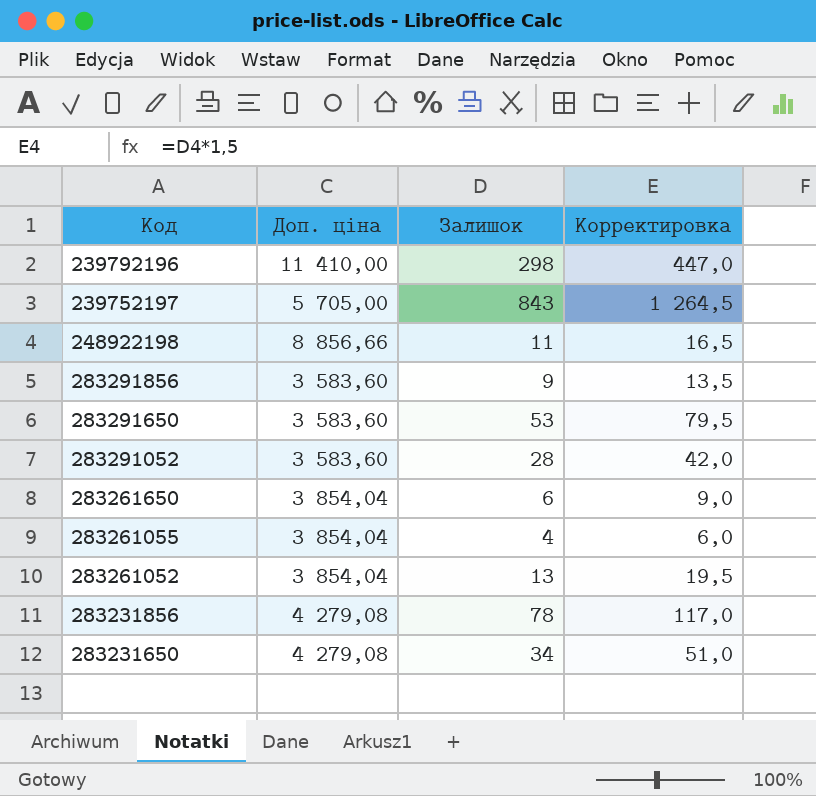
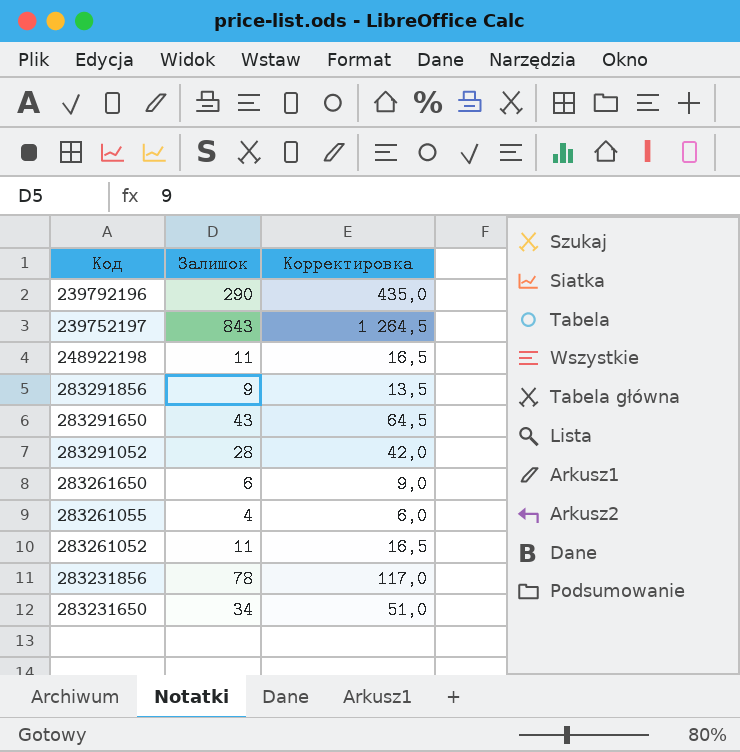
column Доп. ціна | position: 2 -> none
239792196 | Залишок: 298 -> 290
239792196 | Корректировка: 447,0 -> 435,0
283291650 | Залишок: 53 -> 43
283291650 | Корректировка: 79,5 -> 64,5
283261052 | Залишок: 13 -> 11
283261052 | Корректировка: 19,5 -> 16,5

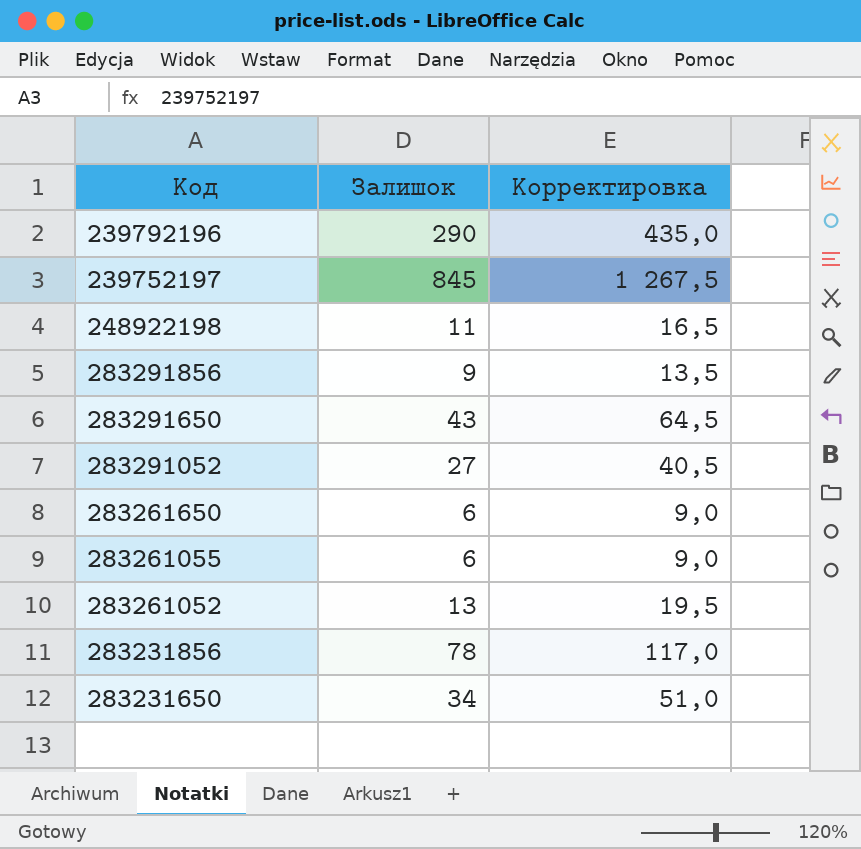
239752197 | Залишок: 843 -> 845
239752197 | Корректировка: 1 264,5 -> 1 267,5
283291052 | Залишок: 28 -> 27
283291052 | Корректировка: 42,0 -> 40,5
283261055 | Залишок: 4 -> 6
283261055 | Корректировка: 6,0 -> 9,0
283261052 | Залишок: 11 -> 13
283261052 | Корректировка: 16,5 -> 19,5

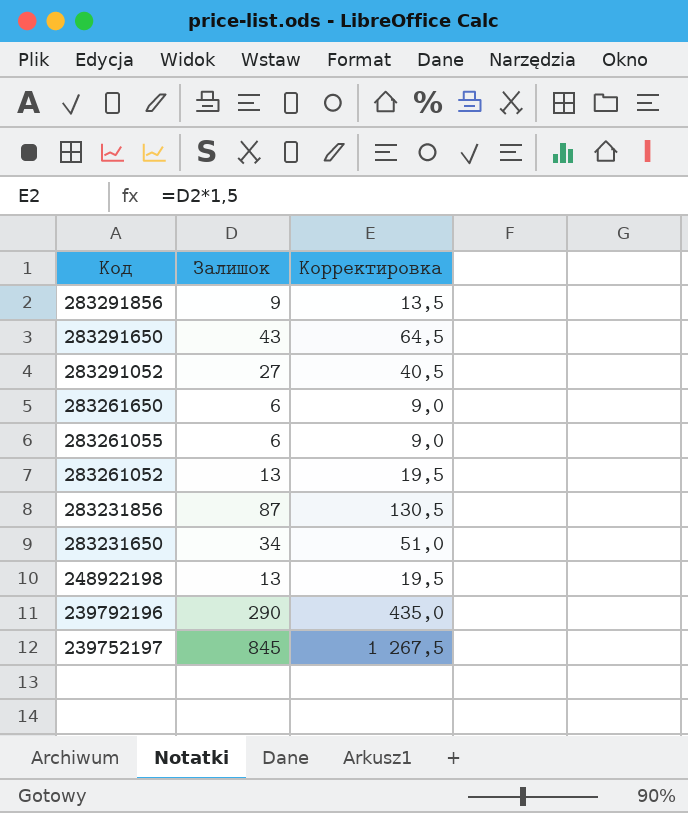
row order: none -> Код descending
283231856 | Залишок: 78 -> 87
283231856 | Корректировка: 117,0 -> 130,5
248922198 | Залишок: 11 -> 13
248922198 | Корректировка: 16,5 -> 19,5

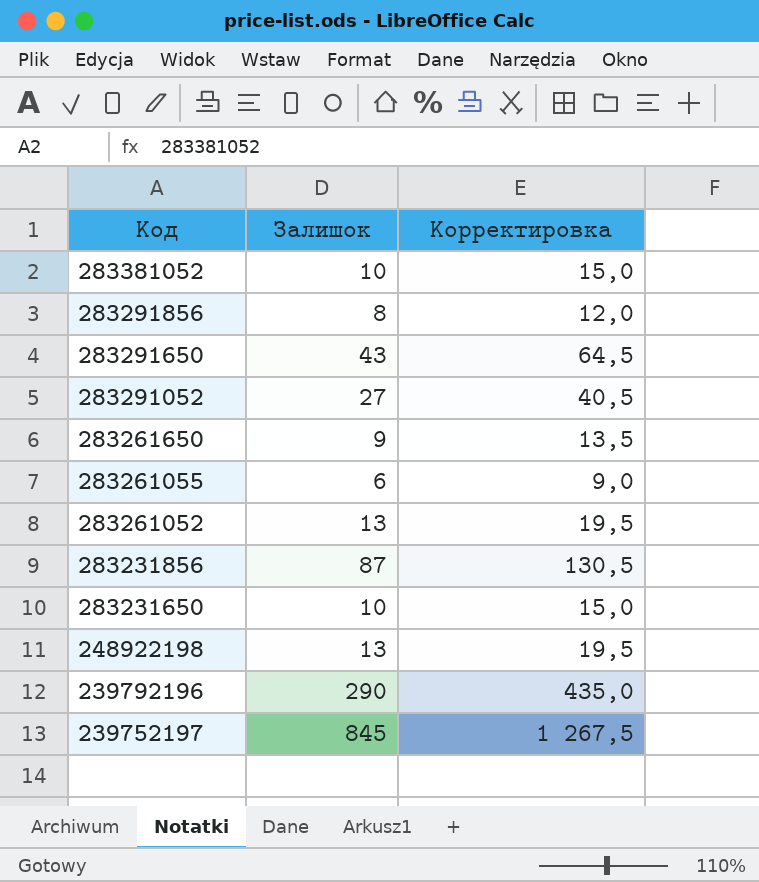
row 283381052: none -> 10 | 15,0
283291856 | Залишок: 9 -> 8
283291856 | Корректировка: 13,5 -> 12,0
283261650 | Залишок: 6 -> 9
283261650 | Корректировка: 9,0 -> 13,5
283231650 | Залишок: 34 -> 10
283231650 | Корректировка: 51,0 -> 15,0

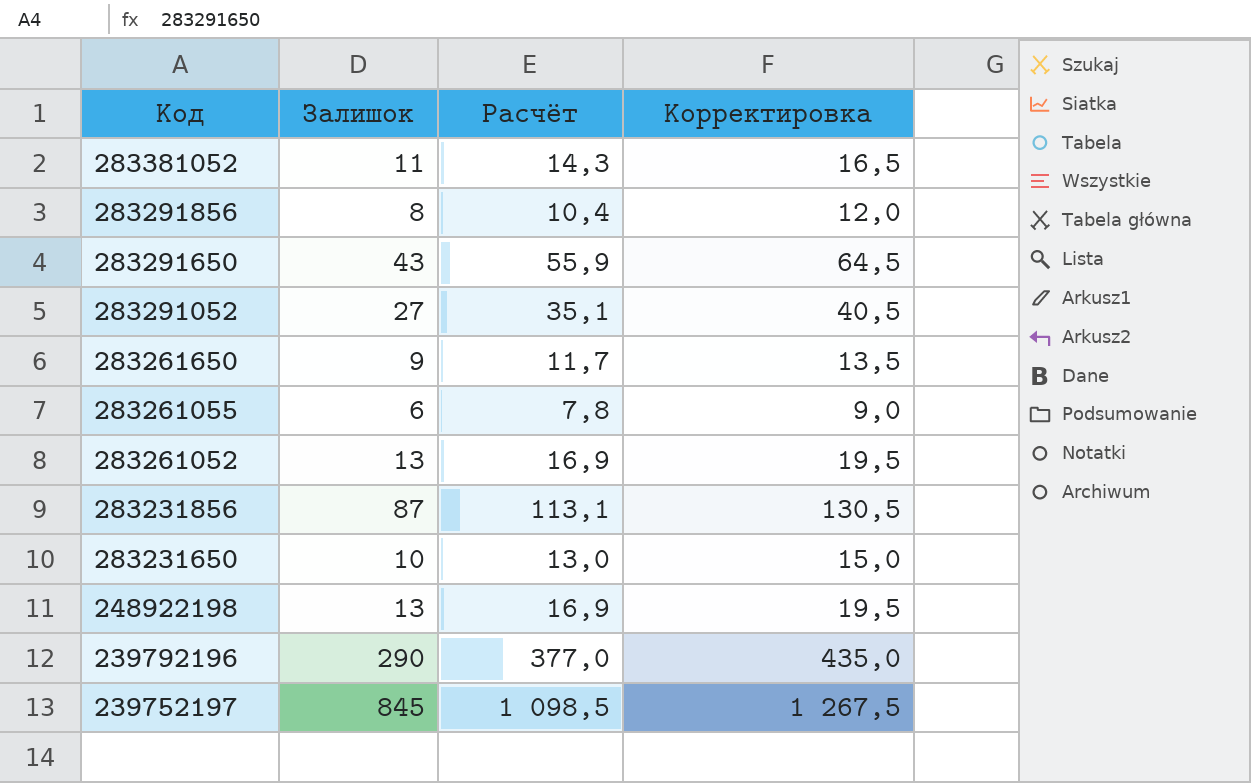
column Расчёт | formula: none -> [Залишок] * 1,3
283381052 | Залишок: 10 -> 11
283381052 | Корректировка: 15,0 -> 16,5

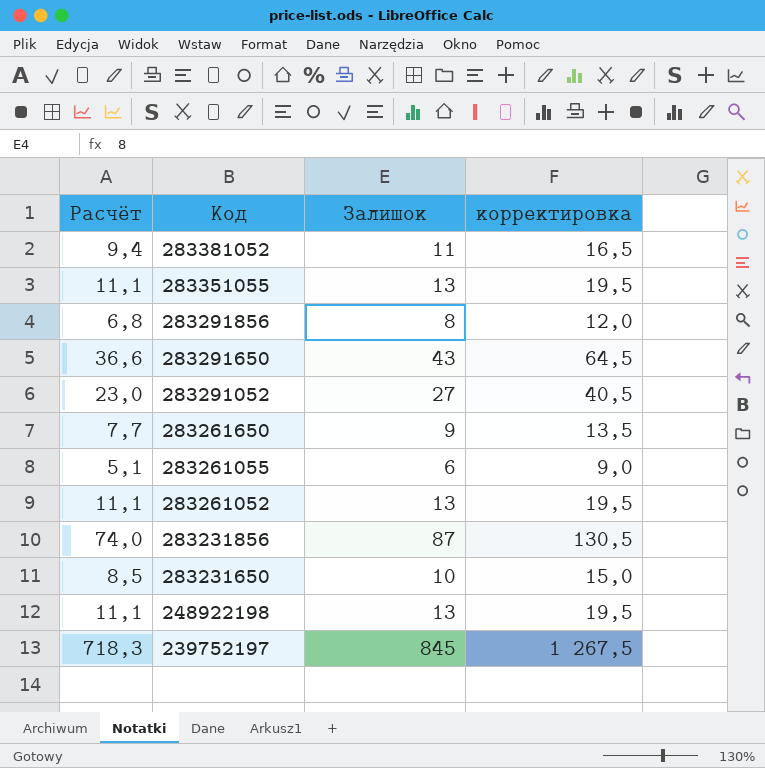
column Расчёт | formula: [Залишок] * 1,3 -> [Залишок] * 0,85
column Расчёт | position: 3 -> 1
column name: Корректировка -> корректировка
row 239792196: 290 | 377,0 | 435,0 -> none
row 283351055: none -> 11,1 | 13 | 19,5

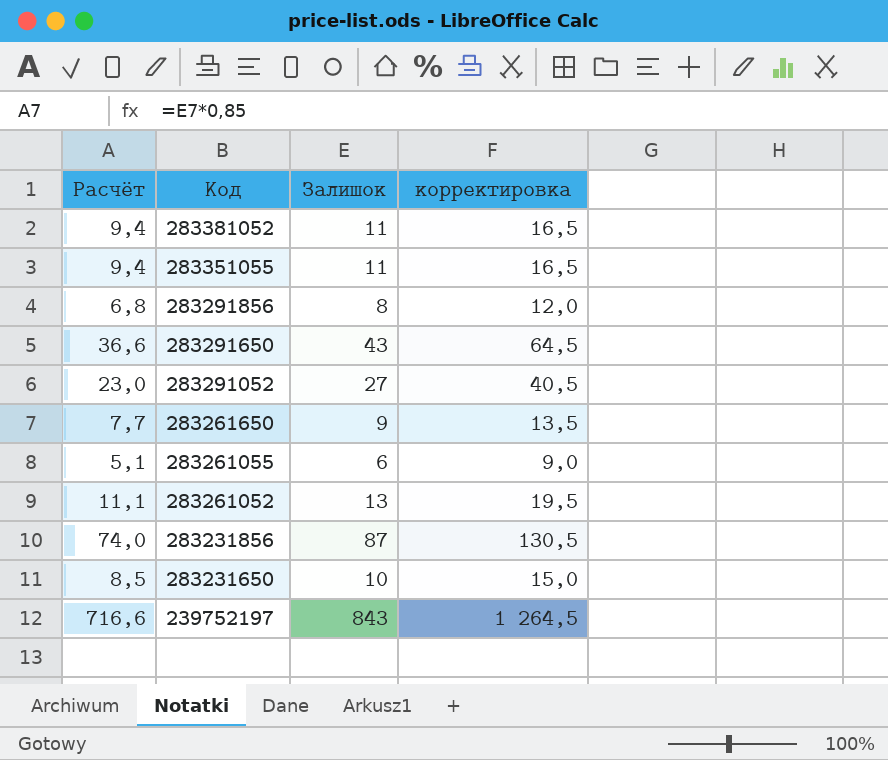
row 248922198: 11,1 | 13 | 19,5 -> none
283351055 | Расчёт: 11,1 -> 9,4
283351055 | Залишок: 13 -> 11
283351055 | корректировка: 19,5 -> 16,5
239752197 | Расчёт: 718,3 -> 716,6
239752197 | Залишок: 845 -> 843
239752197 | корректировка: 1 267,5 -> 1 264,5

